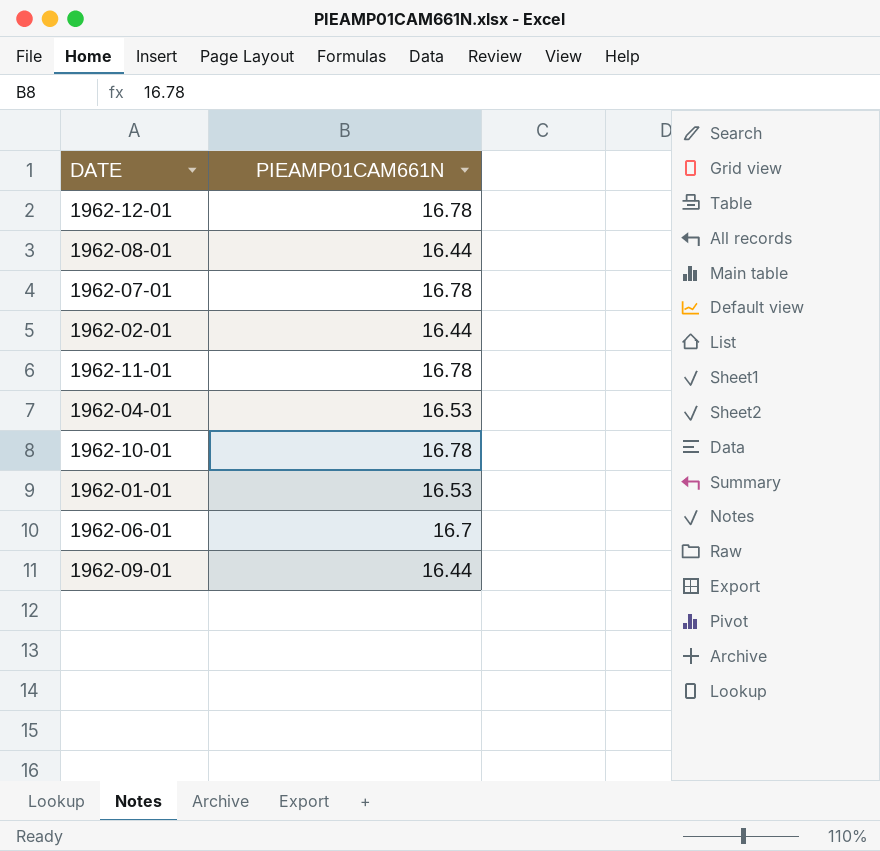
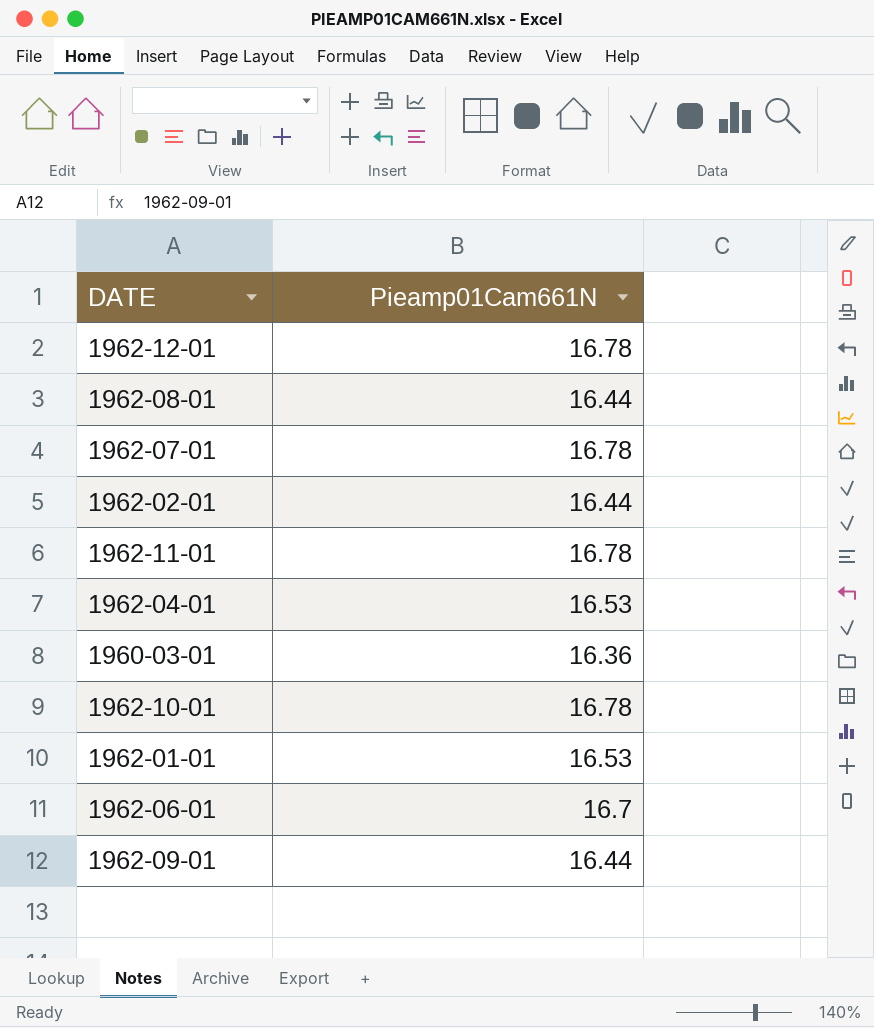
column name: PIEAMP01CAM661N -> Pieamp01Cam661N
row 1960-03-01: none -> 16.36

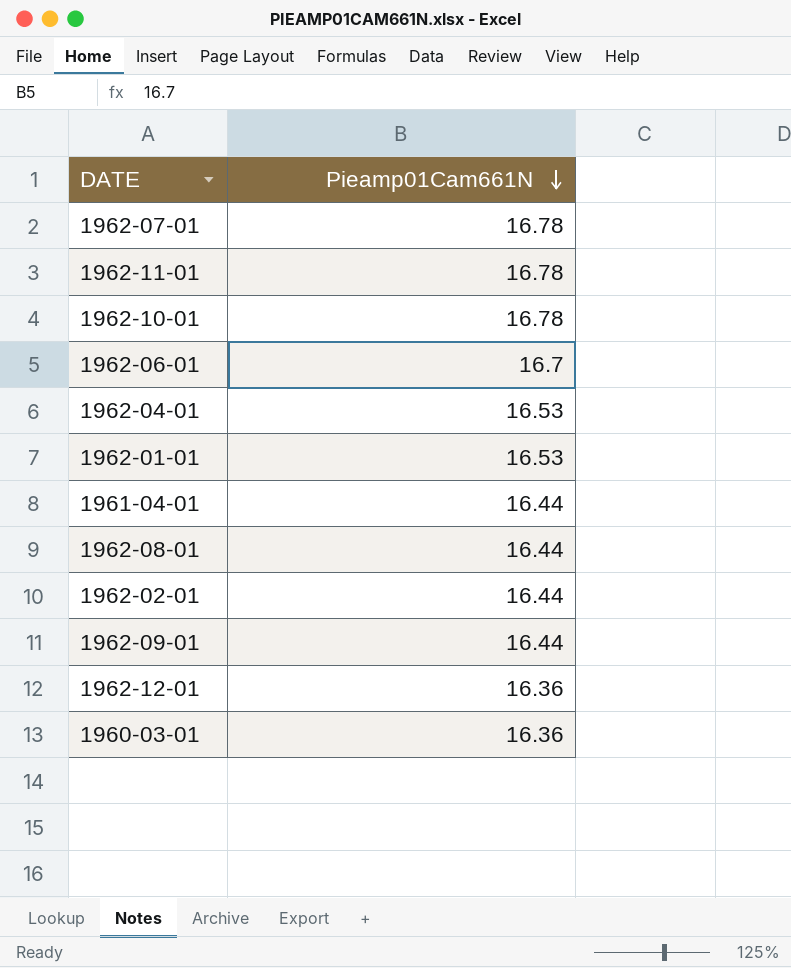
row order: none -> Pieamp01Cam661N descending
row 1961-04-01: none -> 16.44
1962-12-01 | Pieamp01Cam661N: 16.78 -> 16.36

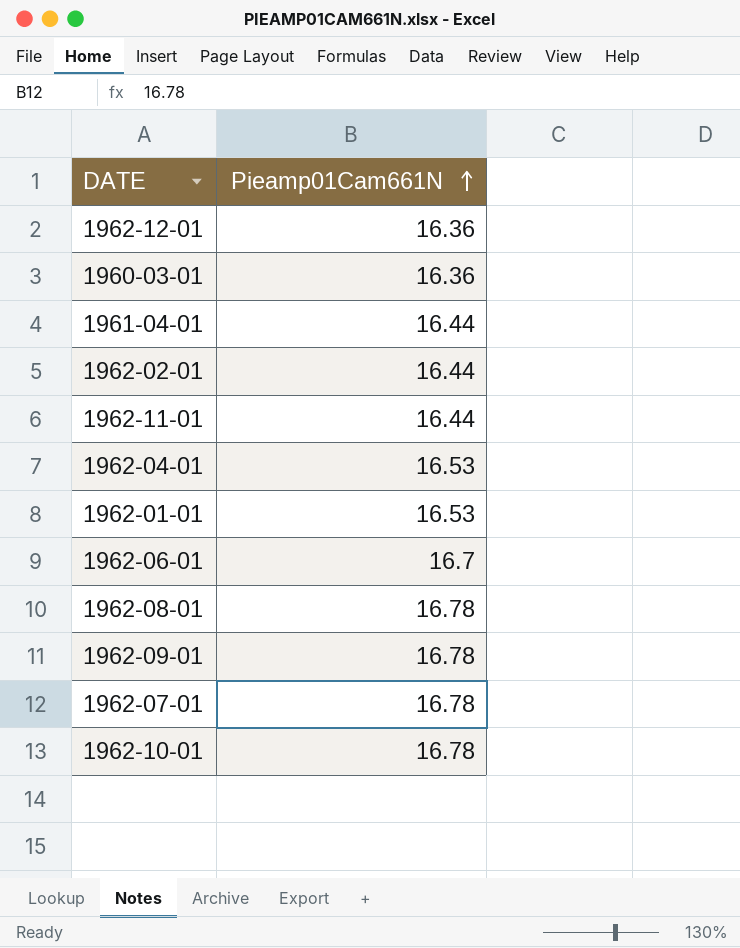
row order: Pieamp01Cam661N descending -> Pieamp01Cam661N ascending
1962-11-01 | Pieamp01Cam661N: 16.78 -> 16.44
1962-08-01 | Pieamp01Cam661N: 16.44 -> 16.78
1962-09-01 | Pieamp01Cam661N: 16.44 -> 16.78

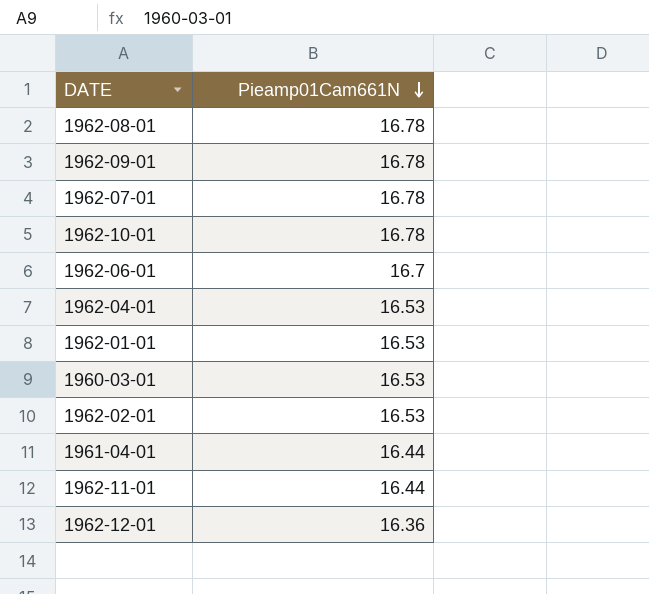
row order: Pieamp01Cam661N ascending -> Pieamp01Cam661N descending
1960-03-01 | Pieamp01Cam661N: 16.36 -> 16.53
1962-02-01 | Pieamp01Cam661N: 16.44 -> 16.53

